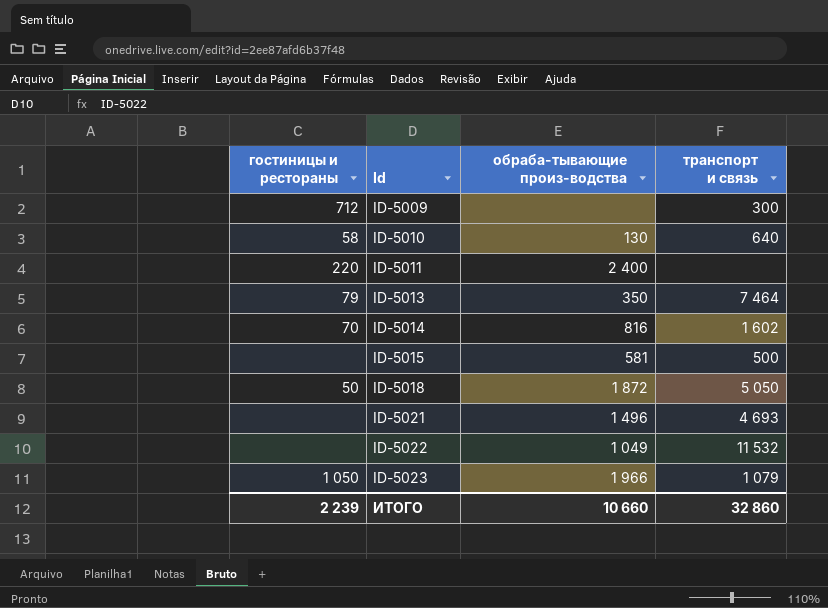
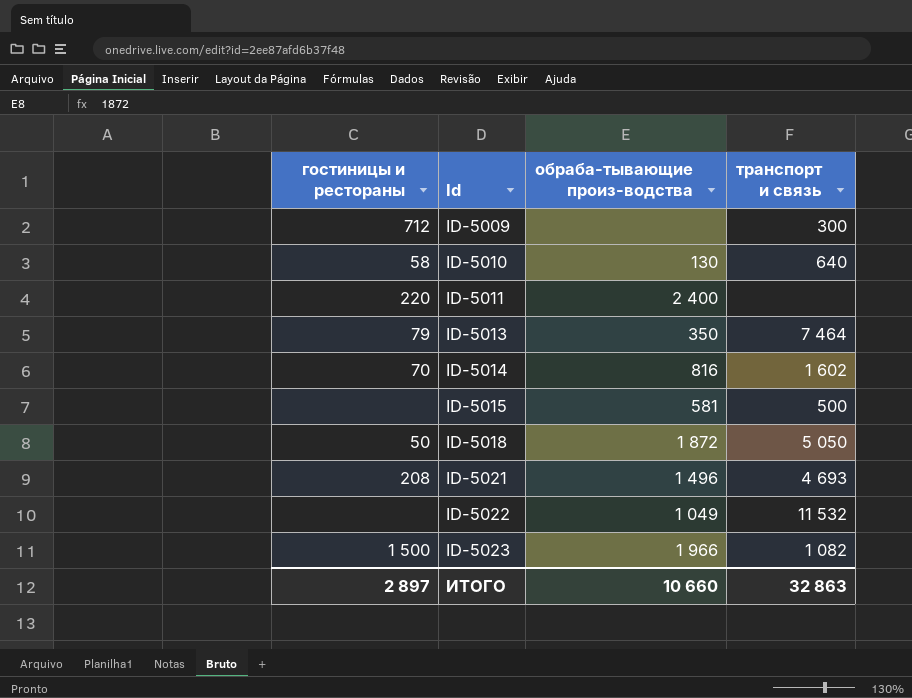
ID-5021 | гостиницы и рестораны: none -> 208
ID-5023 | гостиницы и рестораны: 1 050 -> 1 500
ID-5023 | транспорт и связь: 1 079 -> 1 082
ИТОГО | гостиницы и рестораны: 2 239 -> 2 897
ИТОГО | транспорт и связь: 32 860 -> 32 863

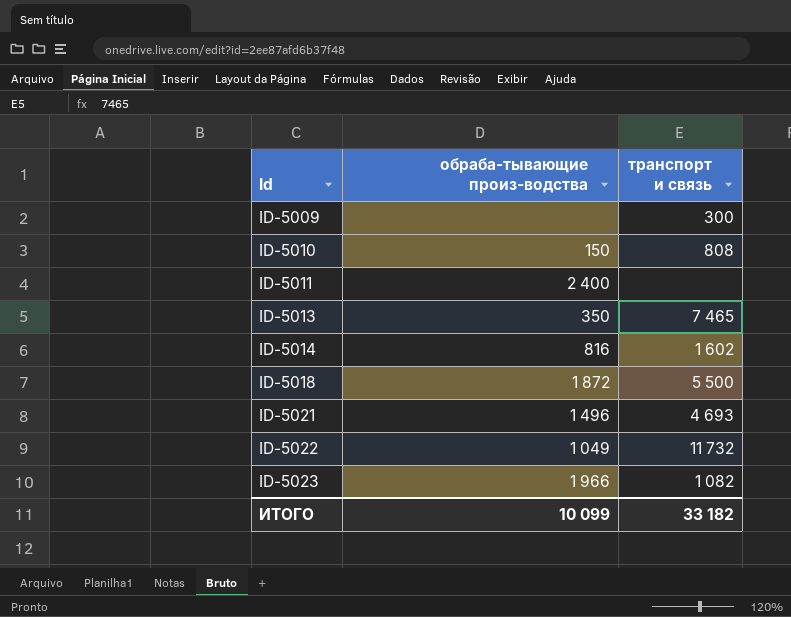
column гостиницы и рестораны | position: 1 -> none
row ID-5015: none | 581 | 500 -> none
ID-5010 | обраба-тывающие произ-водства: 130 -> 150
ID-5010 | транспорт и связь: 640 -> 808
ID-5013 | транспорт и связь: 7 464 -> 7 465
ID-5018 | транспорт и связь: 5 050 -> 5 500
ID-5022 | транспорт и связь: 11 532 -> 11 732
ИТОГО | обраба-тывающие произ-водства: 10 660 -> 10 099
ИТОГО | транспорт и связь: 32 863 -> 33 182

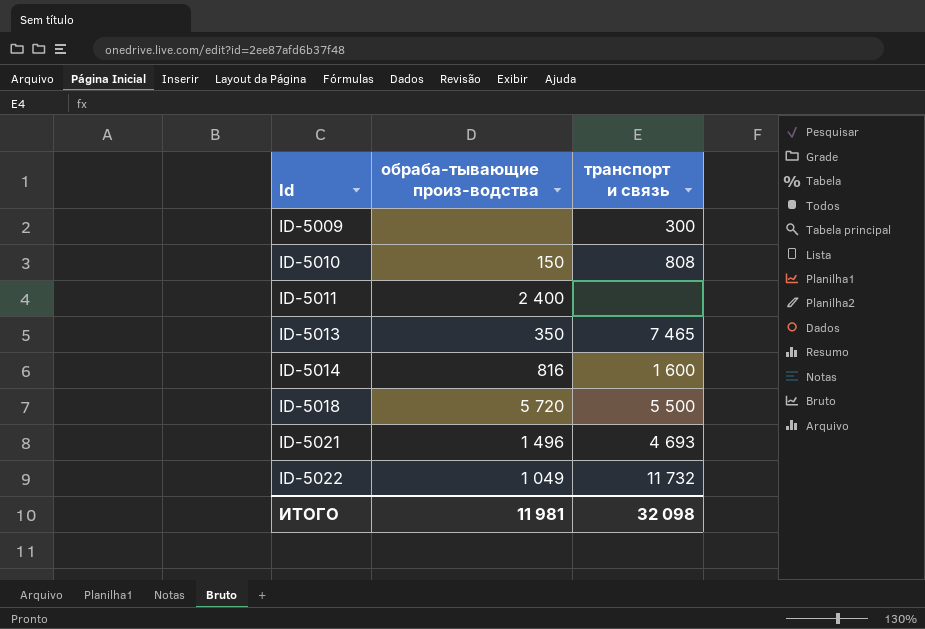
row ID-5023: 1 966 | 1 082 -> none
ID-5014 | транспорт и связь: 1 602 -> 1 600
ID-5018 | обраба-тывающие произ-водства: 1 872 -> 5 720
ИТОГО | обраба-тывающие произ-водства: 10 099 -> 11 981
ИТОГО | транспорт и связь: 33 182 -> 32 098

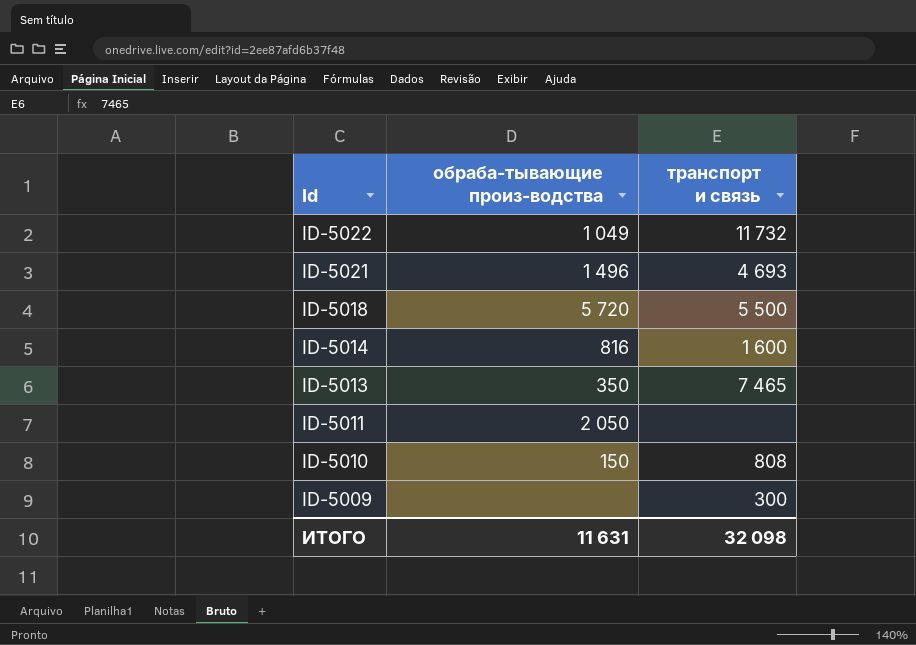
row order: Id ascending -> Id descending
ID-5011 | обраба-тывающие произ-водства: 2 400 -> 2 050
ИТОГО | обраба-тывающие произ-водства: 11 981 -> 11 631

